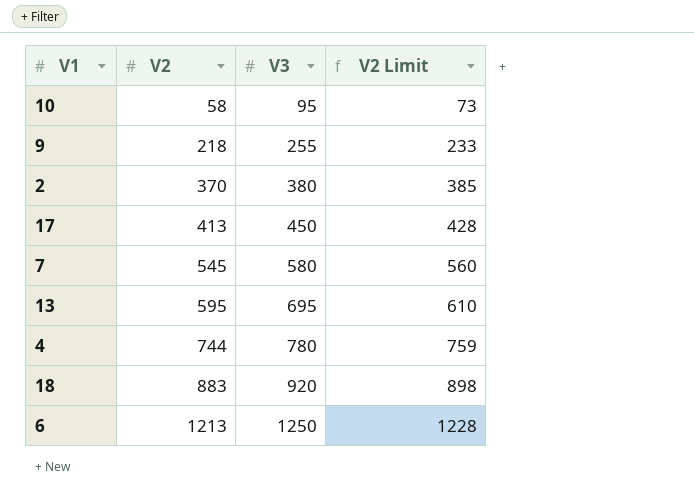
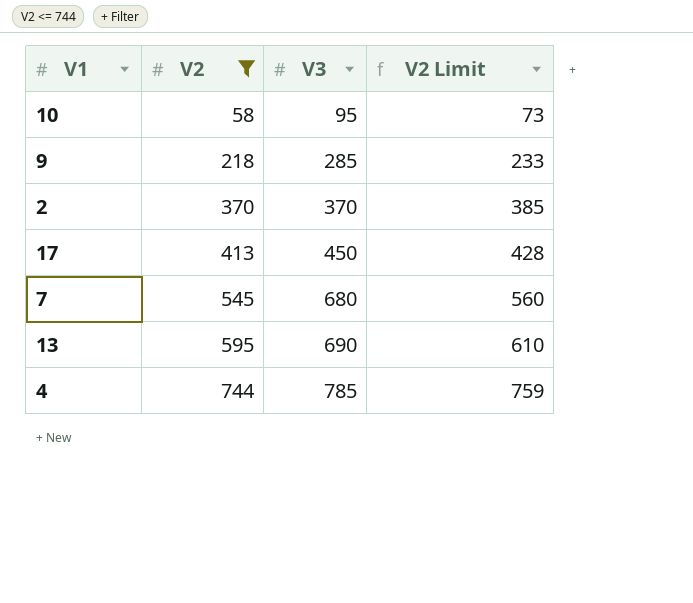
filter: none -> V2 <= 744
9 | V3: 255 -> 285
2 | V3: 380 -> 370
7 | V3: 580 -> 680
13 | V3: 695 -> 690
4 | V3: 780 -> 785

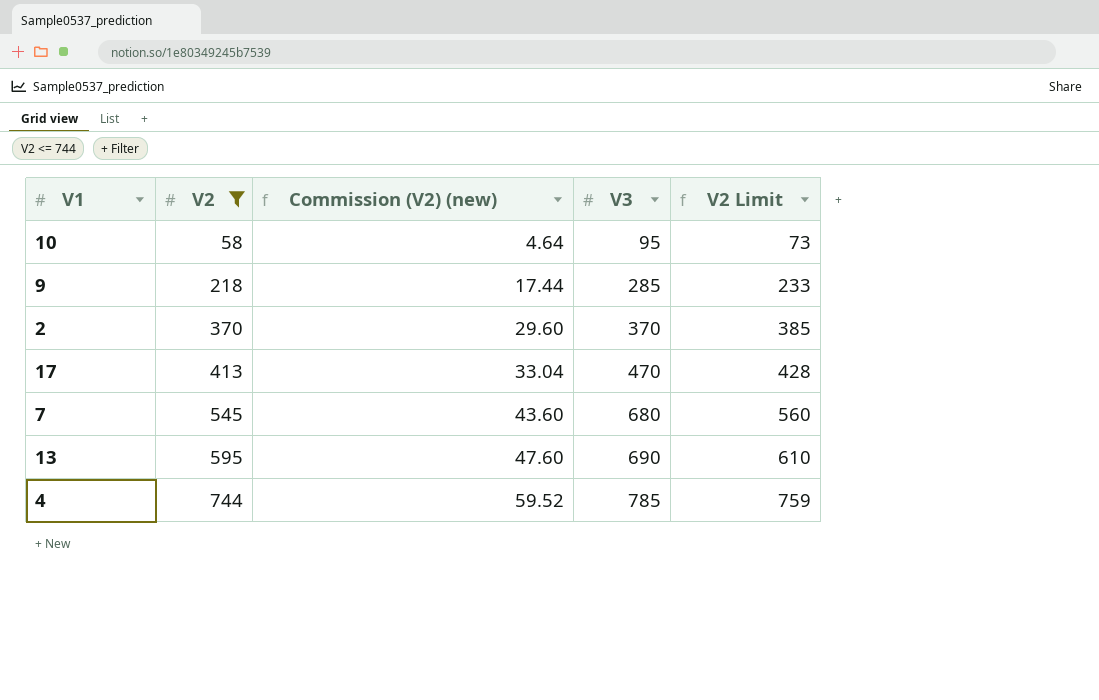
column Commission (V2) (new) | formula: none -> [V2] * 0.08
17 | V3: 450 -> 470

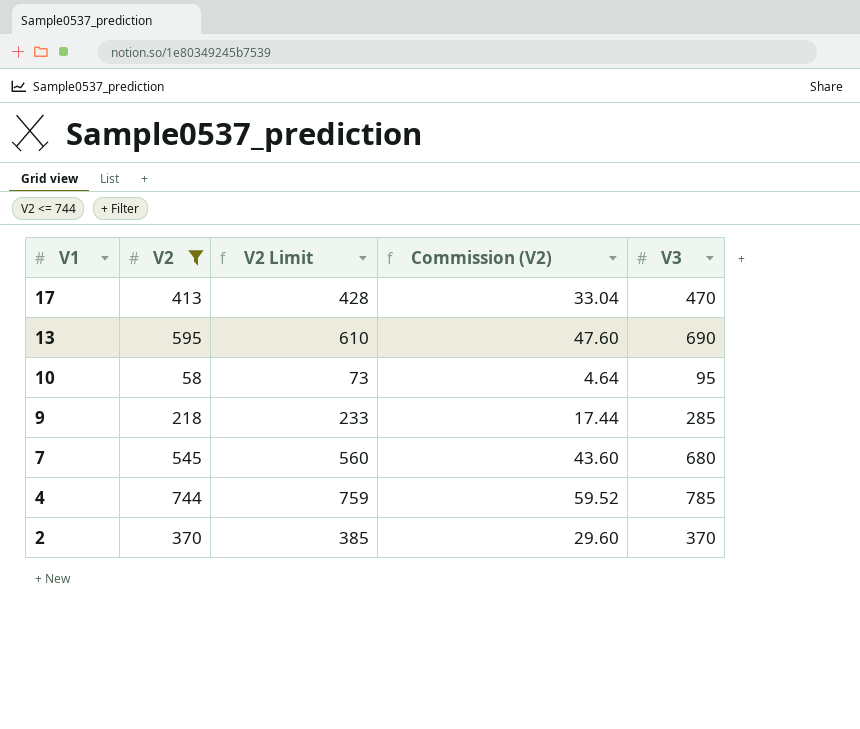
row order: V2 ascending -> V1 descending
column V2 Limit | position: 5 -> 3
column name: Commission (V2) (new) -> Commission (V2)

